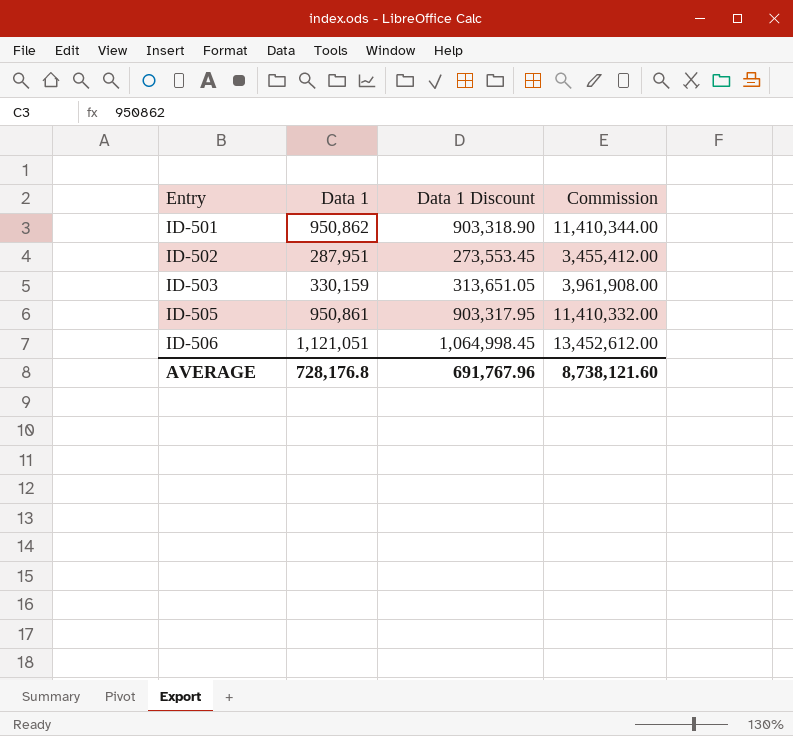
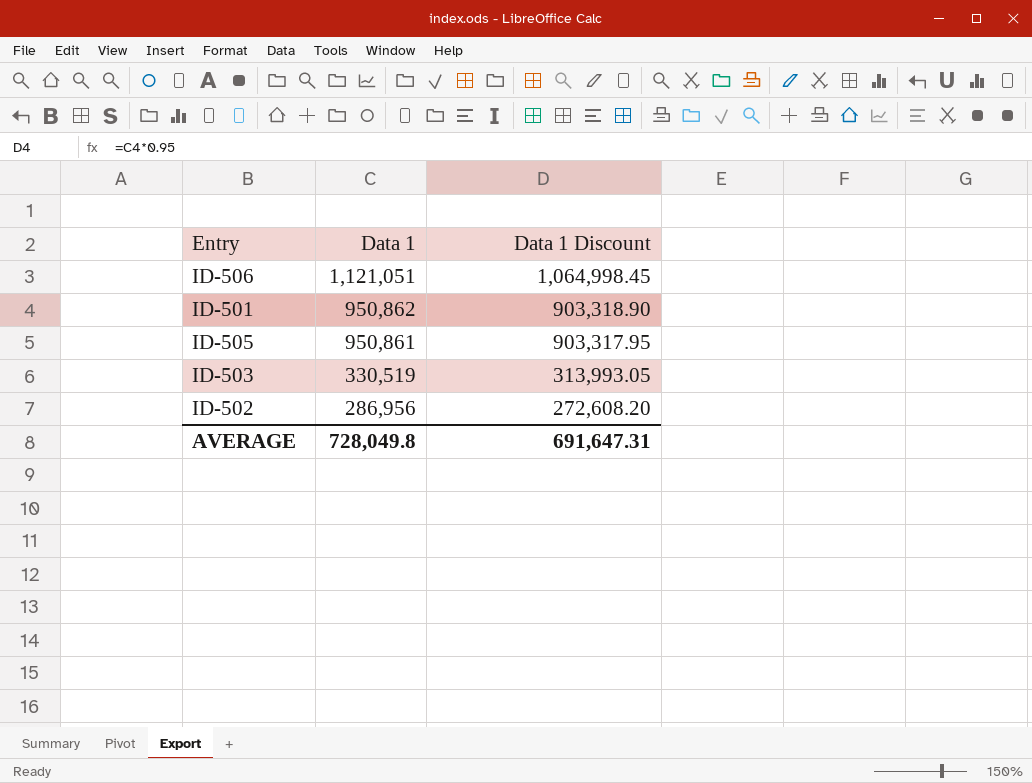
row order: Entry ascending -> Data 1 descending
column Commission | formula: [Data 1] * 12 -> none
ID-503 | Data 1: 330,159 -> 330,519
ID-503 | Data 1 Discount: 313,651.05 -> 313,993.05
ID-502 | Data 1: 287,951 -> 286,956
ID-502 | Data 1 Discount: 273,553.45 -> 272,608.20
AVERAGE | Data 1: 728,176.8 -> 728,049.8
AVERAGE | Data 1 Discount: 691,767.96 -> 691,647.31

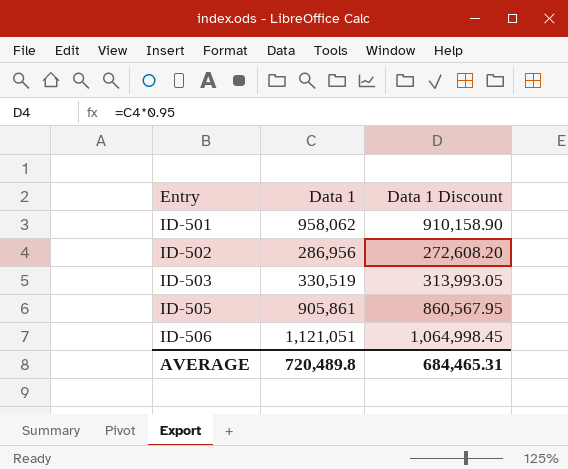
row order: Data 1 descending -> Entry ascending
ID-501 | Data 1: 950,862 -> 958,062
ID-501 | Data 1 Discount: 903,318.90 -> 910,158.90
ID-505 | Data 1: 950,861 -> 905,861
ID-505 | Data 1 Discount: 903,317.95 -> 860,567.95
AVERAGE | Data 1: 728,049.8 -> 720,489.8
AVERAGE | Data 1 Discount: 691,647.31 -> 684,465.31

